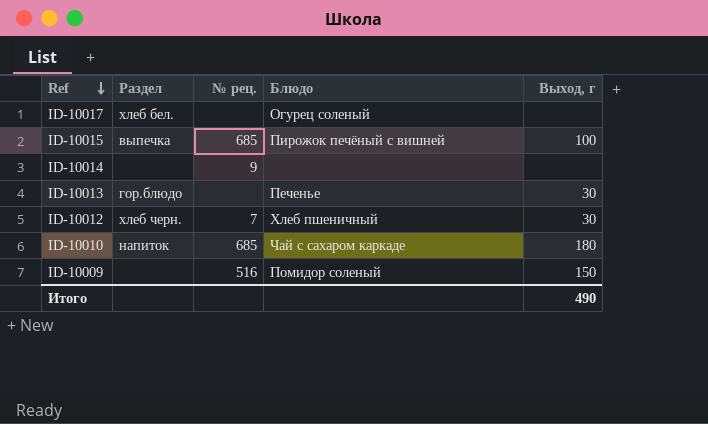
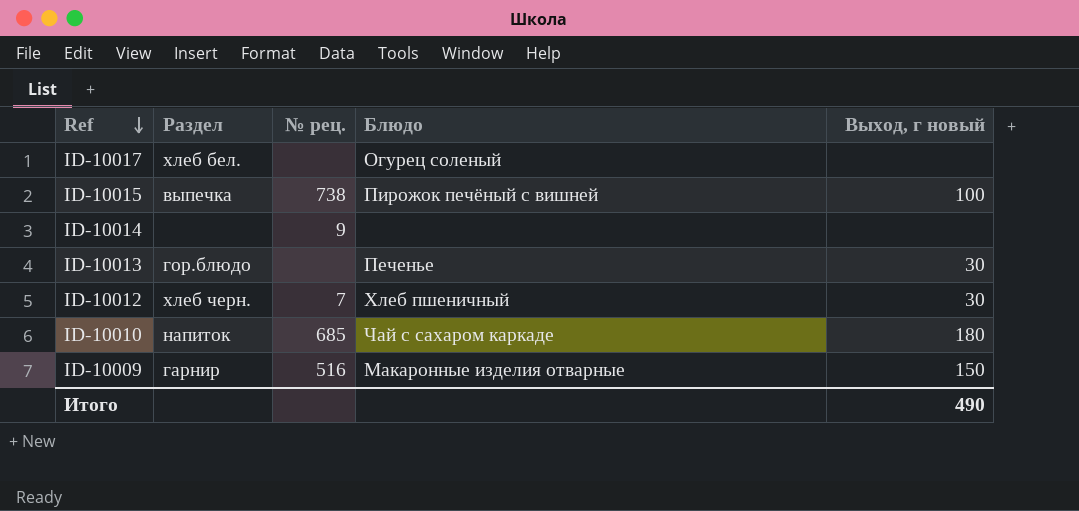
column name: Выход, г -> Выход, г новый
ID-10015 | № рец.: 685 -> 738
ID-10009 | Раздел: none -> гарнир
ID-10009 | Блюдо: Помидор соленый -> Макаронные изделия отварные

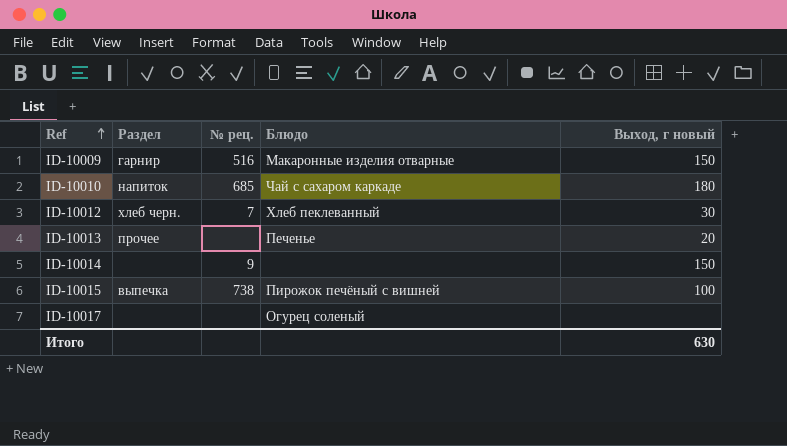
row order: Ref descending -> Ref ascending
ID-10012 | Блюдо: Хлеб пшеничный -> Хлеб пеклеванный
ID-10013 | Раздел: гор.блюдо -> прочее
ID-10013 | Выход, г новый: 30 -> 20
ID-10014 | Выход, г новый: none -> 150
ID-10017 | Раздел: хлеб бел. -> none
Итого | Выход, г новый: 490 -> 630

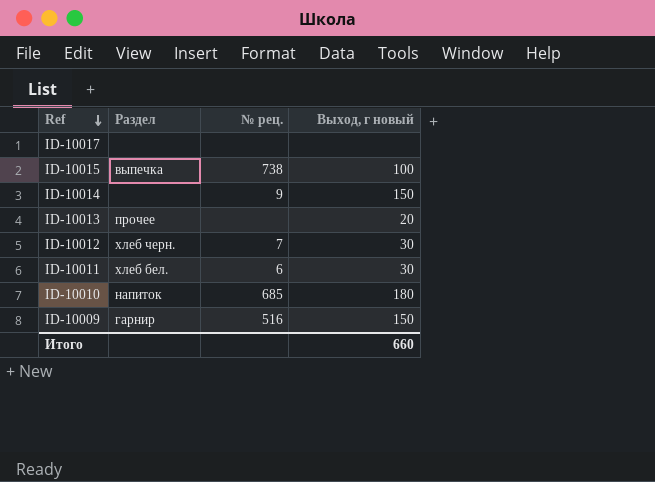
row order: Ref ascending -> Ref descending
column Блюдо | position: 4 -> none
row ID-10011: none -> хлеб бел. | 6 | 30
Итого | Выход, г новый: 630 -> 660

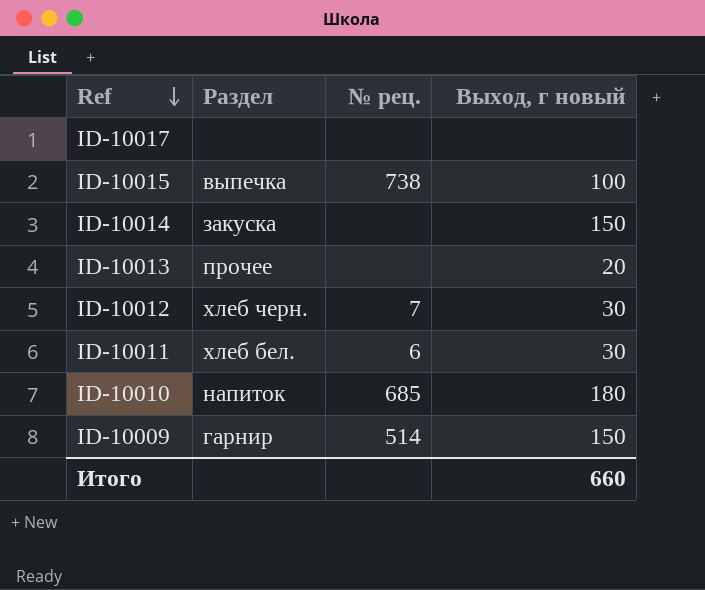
ID-10014 | Раздел: none -> закуска
ID-10014 | № рец.: 9 -> none
ID-10009 | № рец.: 516 -> 514

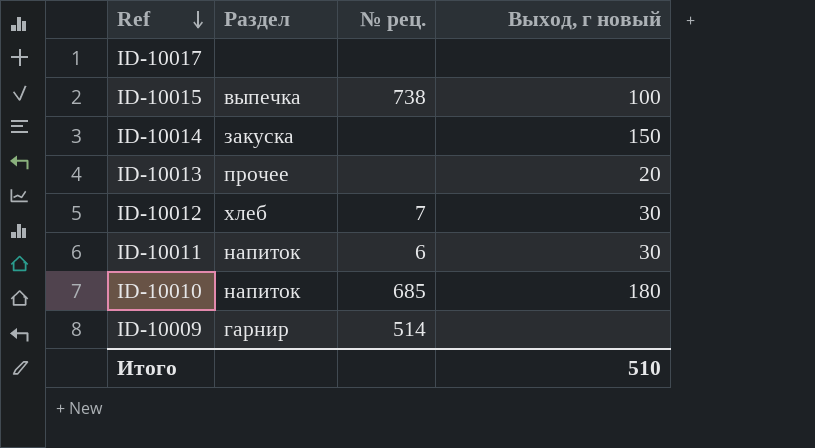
ID-10012 | Раздел: хлеб черн. -> хлеб
ID-10011 | Раздел: хлеб бел. -> напиток
ID-10009 | Выход, г новый: 150 -> none
Итого | Выход, г новый: 660 -> 510

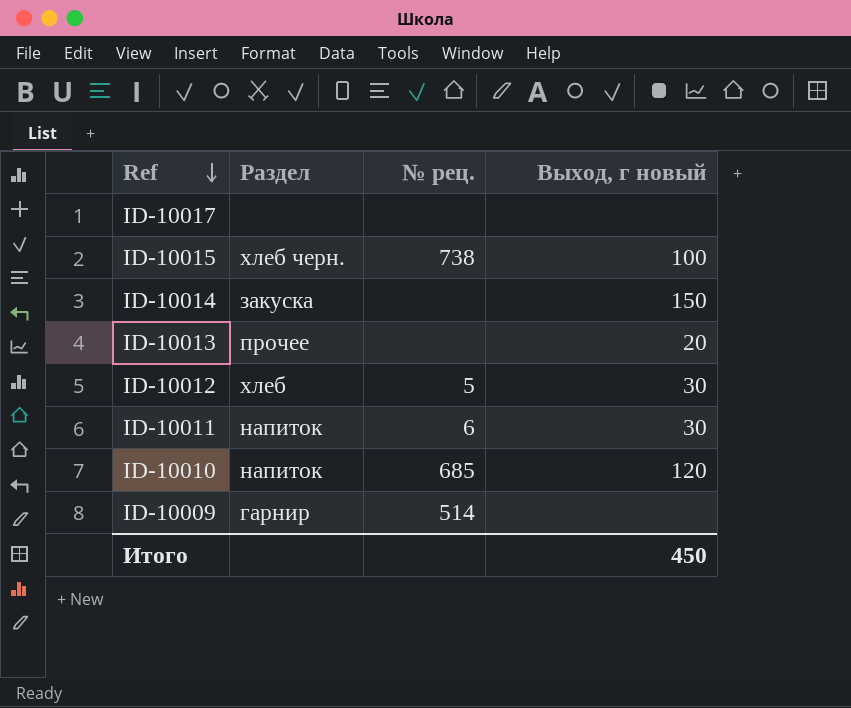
ID-10015 | Раздел: выпечка -> хлеб черн.
ID-10012 | № рец.: 7 -> 5
ID-10010 | Выход, г новый: 180 -> 120
Итого | Выход, г новый: 510 -> 450

